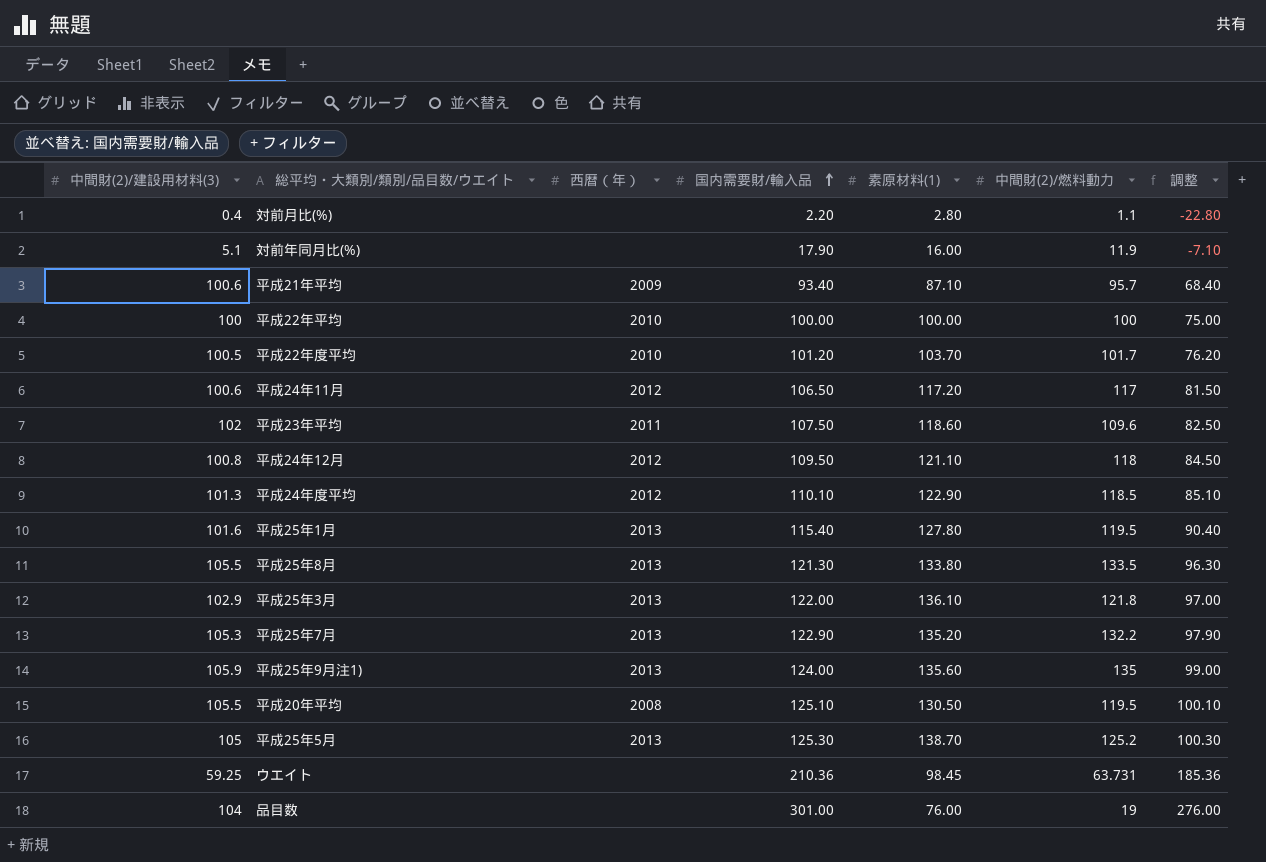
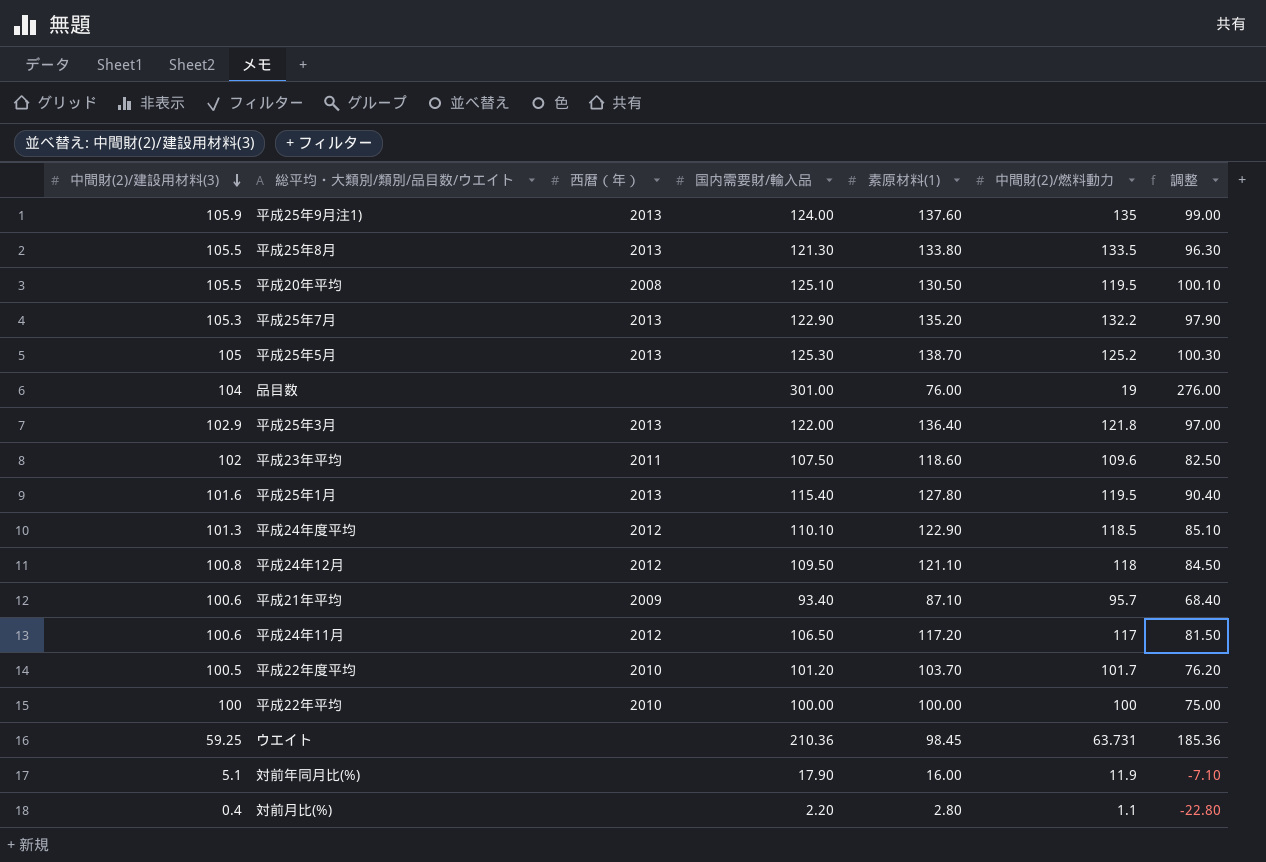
row order: 国内需要財/輸入品 ascending -> 中間財(2)/建設用材料(3) descending
平成25年9月注1) | 素原材料(1): 135.60 -> 137.60
平成25年3月 | 素原材料(1): 136.10 -> 136.40

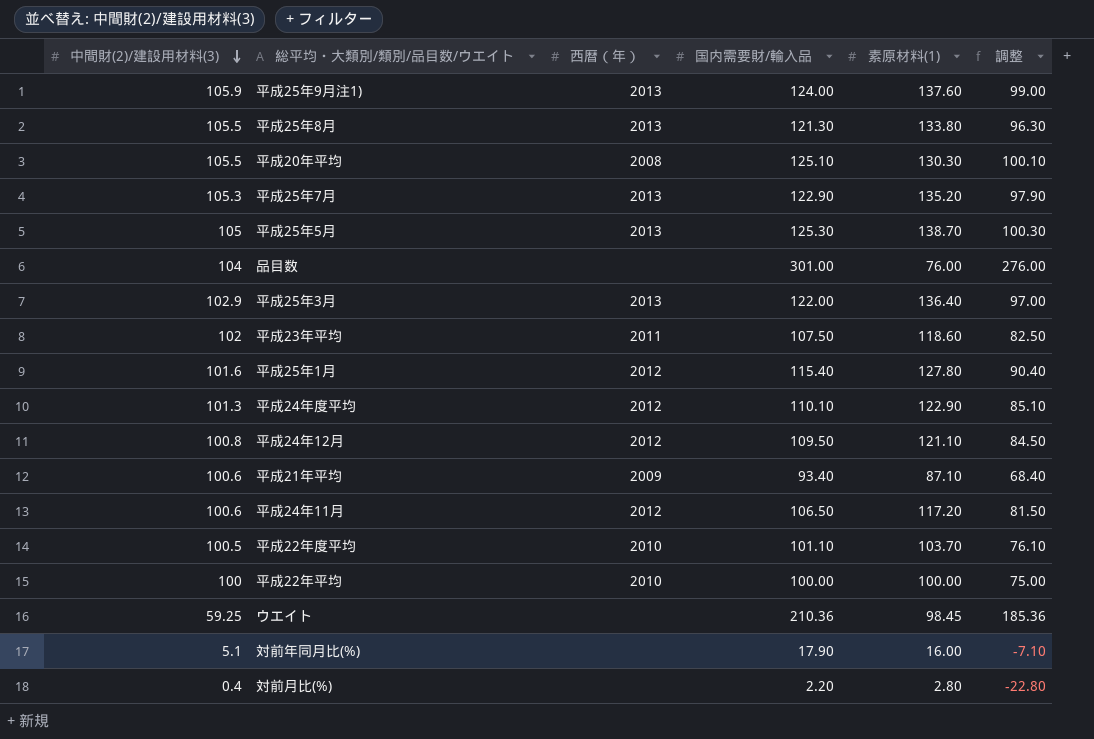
column 中間財(2)/燃料動力 | position: 6 -> none
平成20年平均 | 素原材料(1): 130.50 -> 130.30
平成25年1月 | 西暦（年）: 2013 -> 2012
平成22年度平均 | 国内需要財/輸入品: 101.20 -> 101.10
平成22年度平均 | 調整: 76.20 -> 76.10

